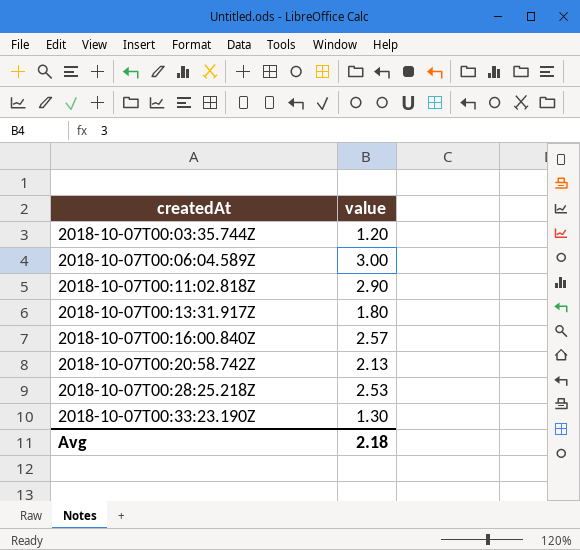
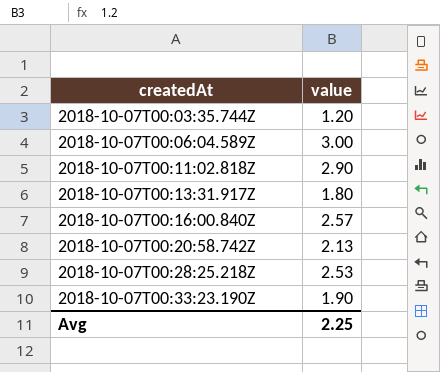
2018-10-07T00:33:23.190Z | value: 1.30 -> 1.90
Avg | value: 2.18 -> 2.25

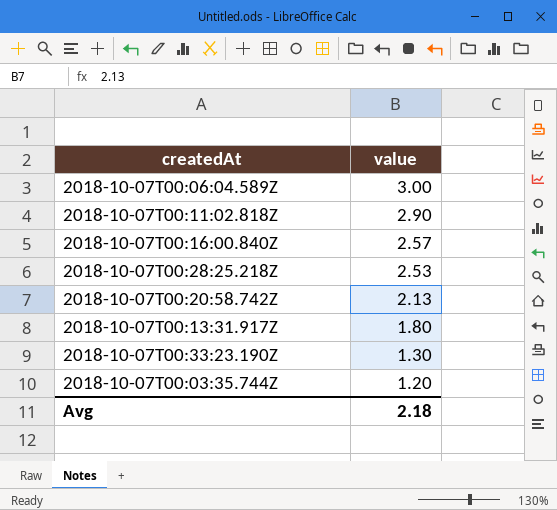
row order: createdAt ascending -> value descending
2018-10-07T00:33:23.190Z | value: 1.90 -> 1.30
Avg | value: 2.25 -> 2.18

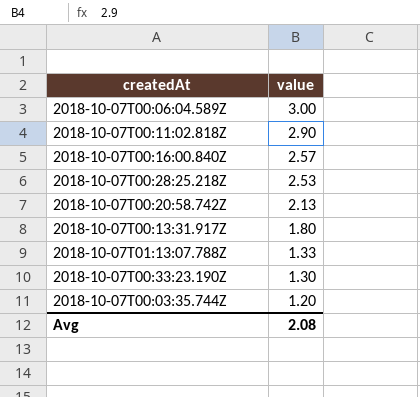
row 2018-10-07T01:13:07.788Z: none -> 1.33
Avg | value: 2.18 -> 2.08

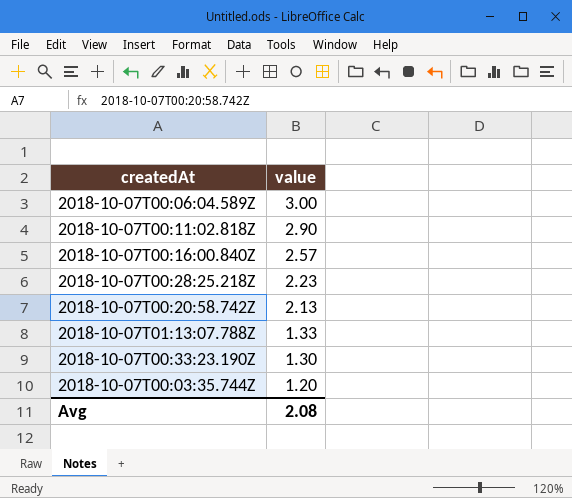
row 2018-10-07T00:13:31.917Z: 1.80 -> none
2018-10-07T00:28:25.218Z | value: 2.53 -> 2.23

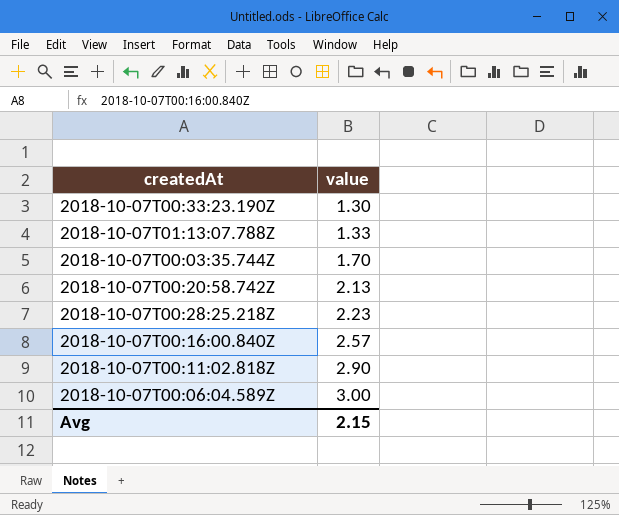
row order: value descending -> value ascending
2018-10-07T00:03:35.744Z | value: 1.20 -> 1.70
Avg | value: 2.08 -> 2.15

